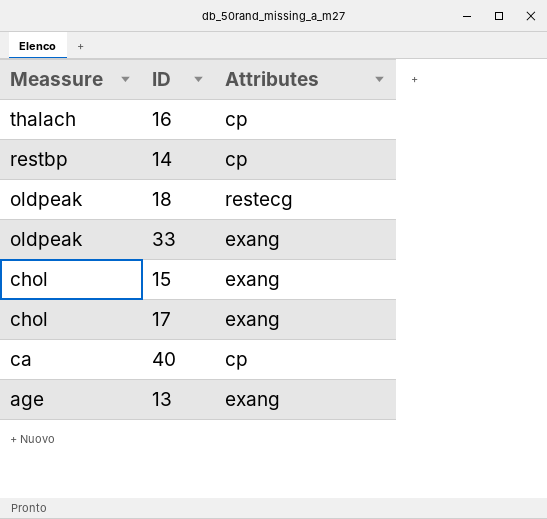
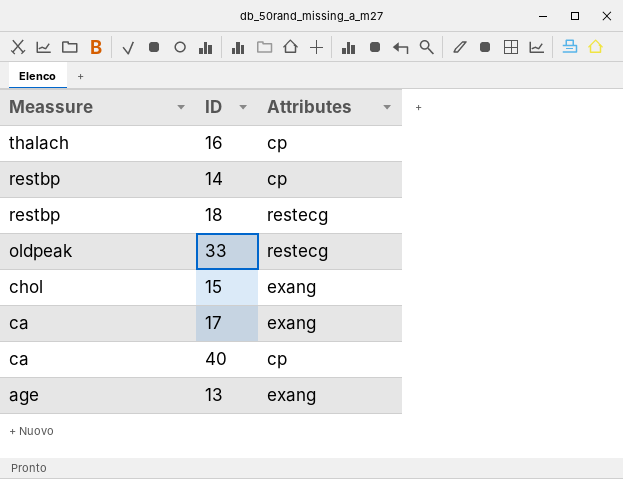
18 | Meassure: oldpeak -> restbp
33 | Attributes: exang -> restecg
17 | Meassure: chol -> ca

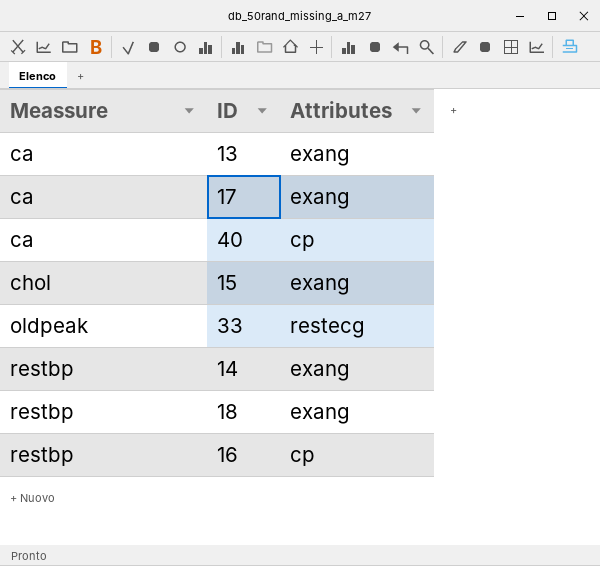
row order: Meassure descending -> Meassure ascending
13 | Meassure: age -> ca
14 | Attributes: cp -> exang
18 | Attributes: restecg -> exang
16 | Meassure: thalach -> restbp

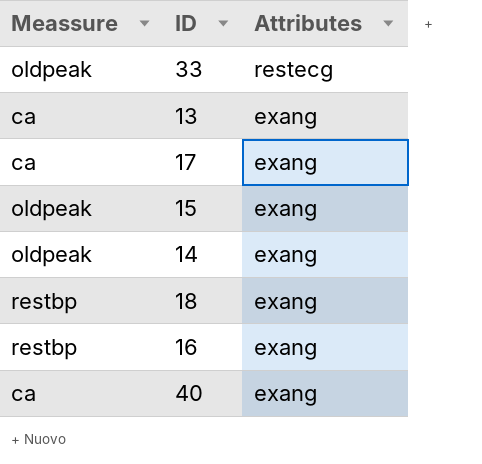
row order: Meassure ascending -> Attributes descending
15 | Meassure: chol -> oldpeak
14 | Meassure: restbp -> oldpeak
16 | Attributes: cp -> exang
40 | Attributes: cp -> exang

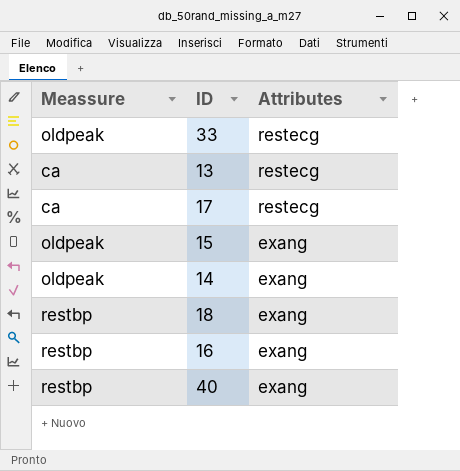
13 | Attributes: exang -> restecg
17 | Attributes: exang -> restecg
40 | Meassure: ca -> restbp

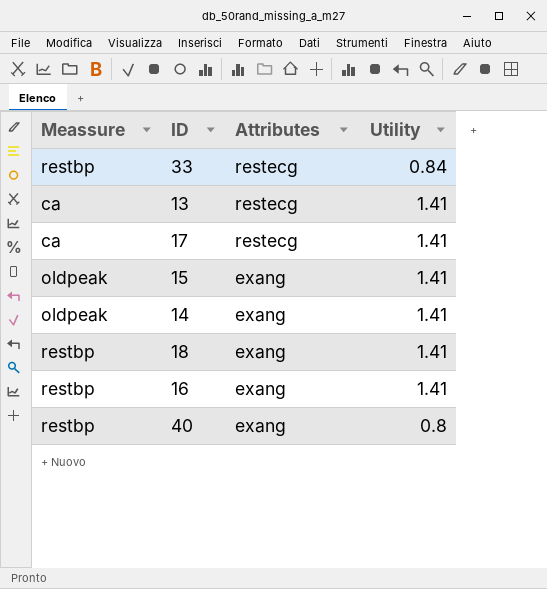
column Utility | position: none -> 4
33 | Meassure: oldpeak -> restbp

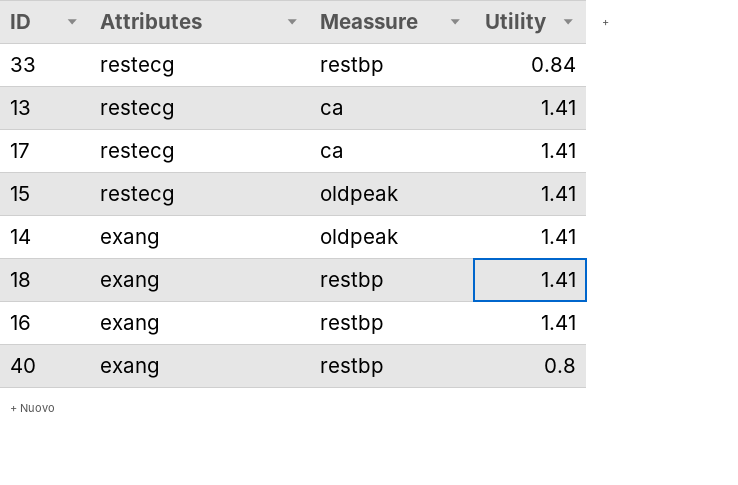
column Meassure | position: 1 -> 3
15 | Attributes: exang -> restecg

